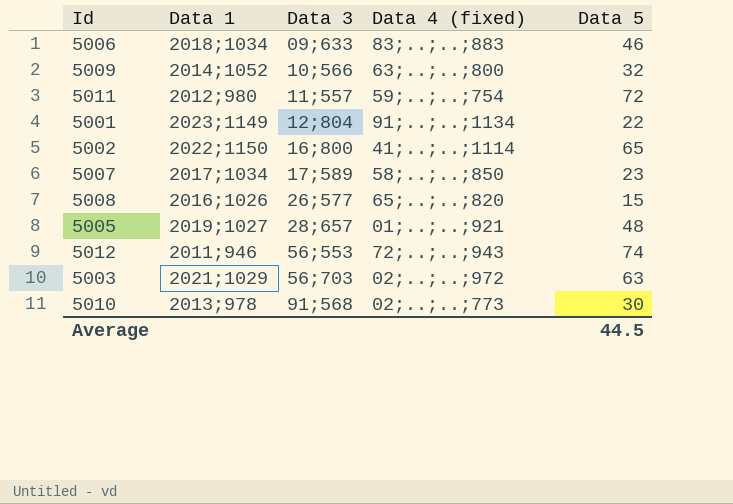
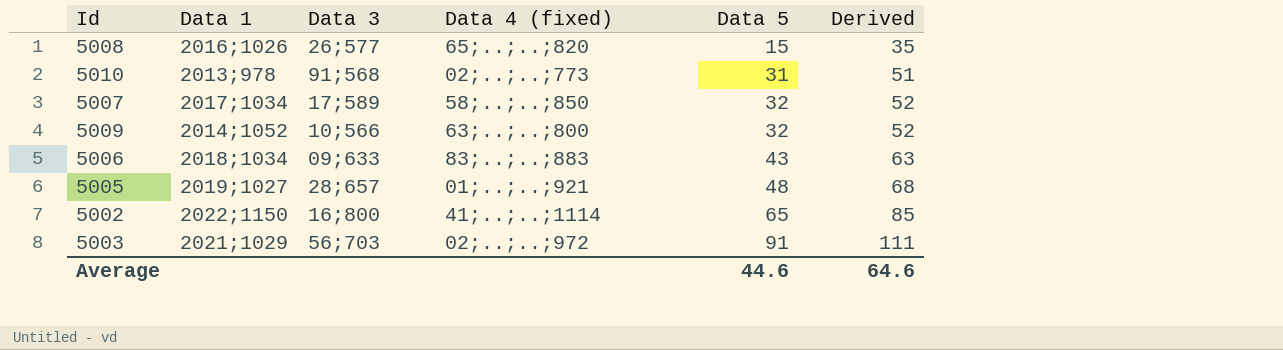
row order: Data 3 ascending -> Data 5 ascending
column Derived | formula: none -> [Data 5] + 20
row 5011: 2012;980 | 11;557 | 59;..;..;754 | 72 -> none
row 5001: 2023;1149 | 12;804 | 91;..;..;1134 | 22 -> none
row 5012: 2011;946 | 56;553 | 72;..;..;943 | 74 -> none
5010 | Data 5: 30 -> 31
5007 | Data 5: 23 -> 32
5006 | Data 5: 46 -> 43
5003 | Data 5: 63 -> 91
Average | Data 5: 44.5 -> 44.6

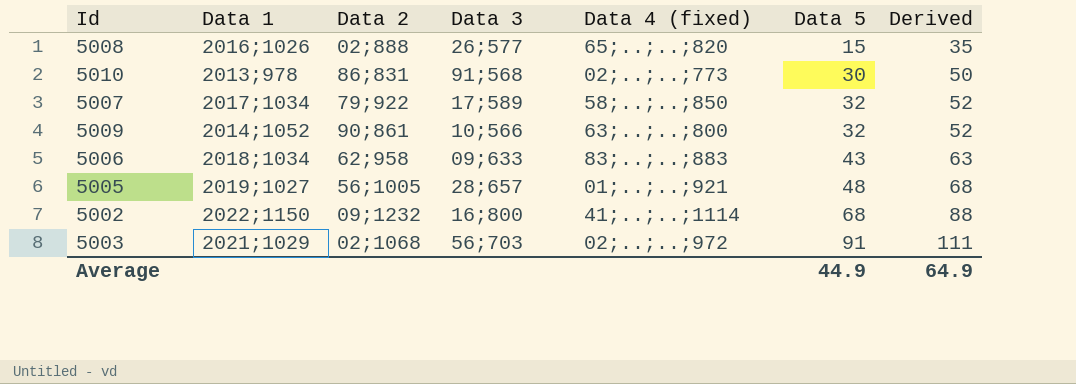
column Data 2 | position: none -> 3
5010 | Data 5: 31 -> 30
5010 | Derived: 51 -> 50
5002 | Data 5: 65 -> 68
5002 | Derived: 85 -> 88
Average | Data 5: 44.6 -> 44.9
Average | Derived: 64.6 -> 64.9

